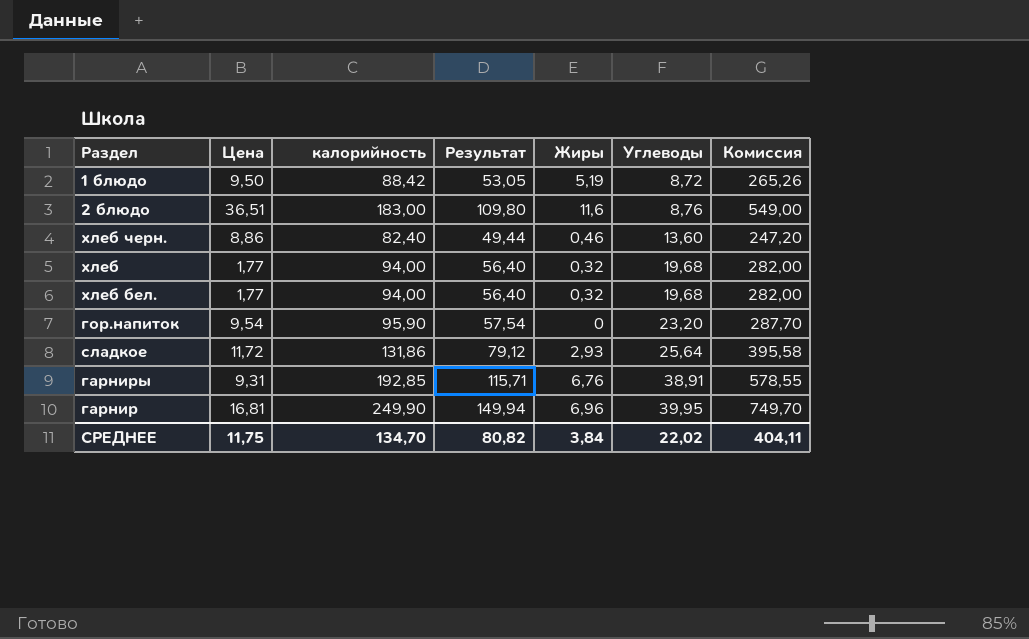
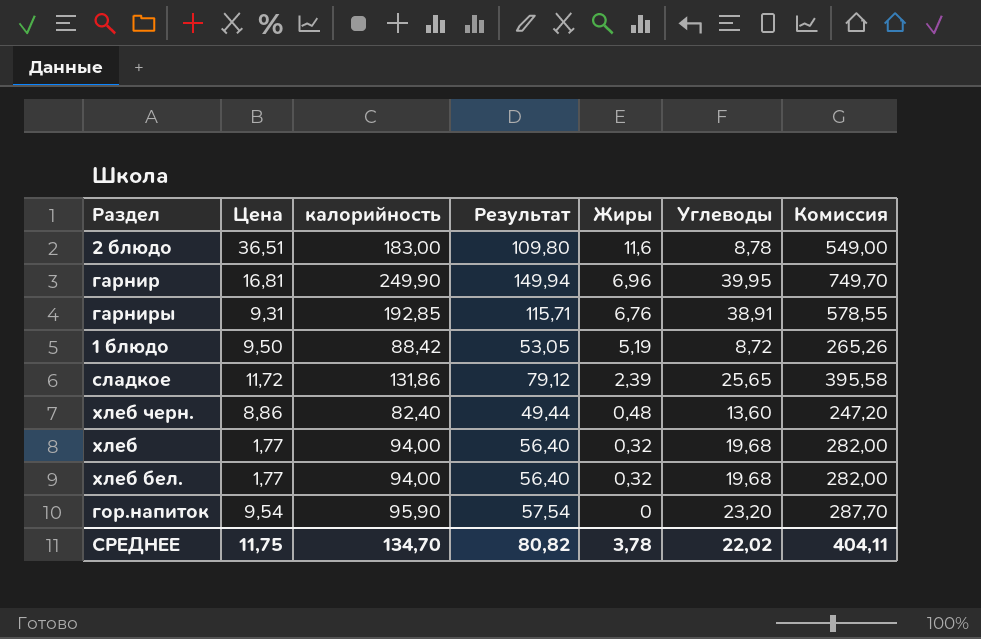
row order: Углеводы ascending -> Жиры descending
2 блюдо | Углеводы: 8,76 -> 8,78
сладкое | Жиры: 2,93 -> 2,39
сладкое | Углеводы: 25,64 -> 25,65
хлеб черн. | Жиры: 0,46 -> 0,48
СРЕДНЕЕ | Жиры: 3,84 -> 3,78

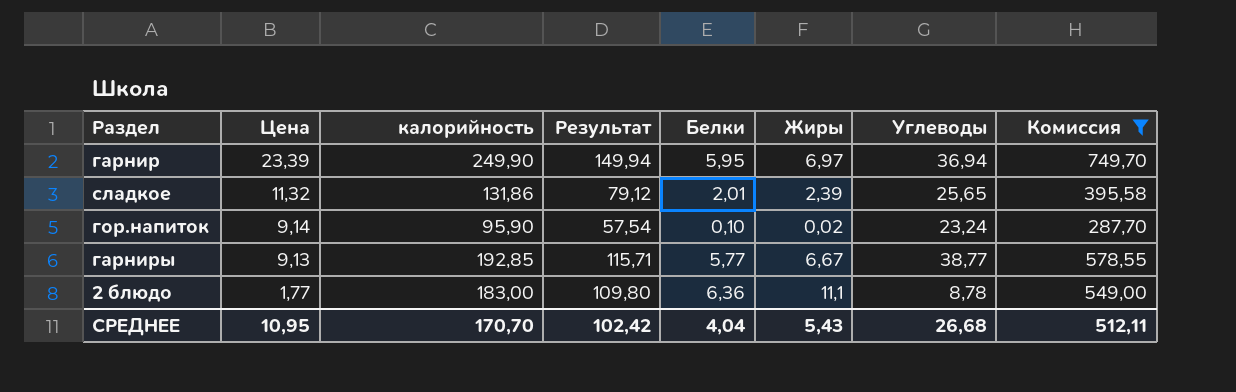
filter: none -> Комиссия >= 287,70
row order: Жиры descending -> Цена descending
column Белки | position: none -> 5
гарнир | Цена: 16,81 -> 23,39
гарнир | Жиры: 6,96 -> 6,97
гарнир | Углеводы: 39,95 -> 36,94
сладкое | Цена: 11,72 -> 11,32
гор.напиток | Цена: 9,54 -> 9,14
гор.напиток | Жиры: 0 -> 0,02
гор.напиток | Углеводы: 23,20 -> 23,24
гарниры | Цена: 9,31 -> 9,13
гарниры | Жиры: 6,76 -> 6,67
гарниры | Углеводы: 38,91 -> 38,77
2 блюдо | Цена: 36,51 -> 1,77
2 блюдо | Жиры: 11,6 -> 11,1
СРЕДНЕЕ | Цена: 11,75 -> 10,95
СРЕДНЕЕ | калорийность: 134,70 -> 170,70
СРЕДНЕЕ | Результат: 80,82 -> 102,42
СРЕДНЕЕ | Жиры: 3,78 -> 5,43
СРЕДНЕЕ | Углеводы: 22,02 -> 26,68
СРЕДНЕЕ | Комиссия: 404,11 -> 512,11

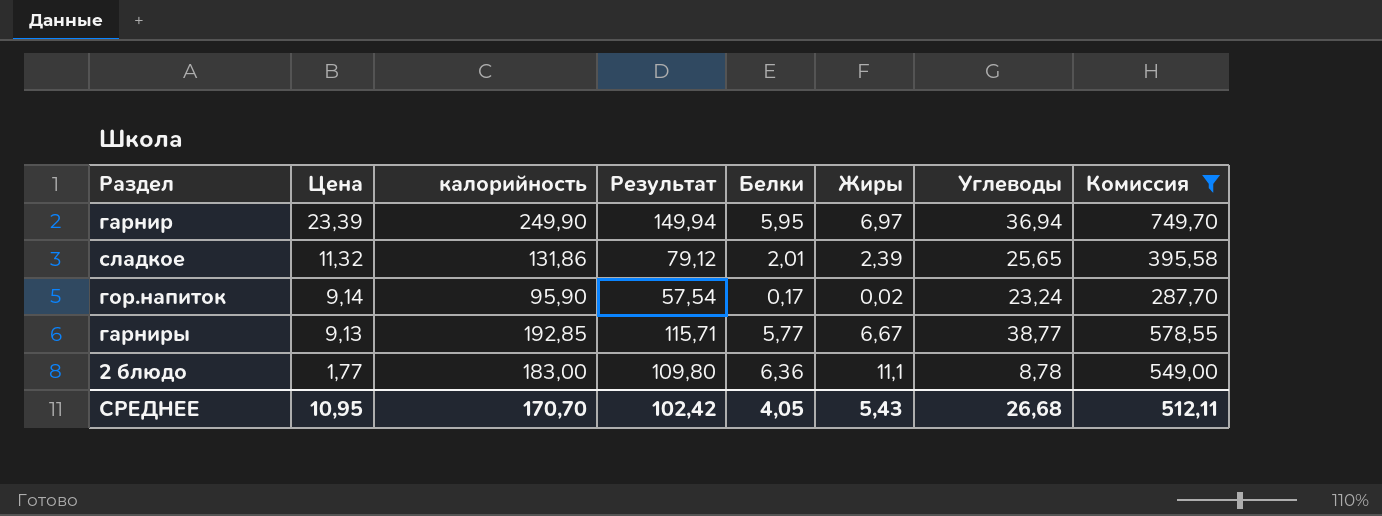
гор.напиток | Белки: 0,10 -> 0,17
СРЕДНЕЕ | Белки: 4,04 -> 4,05

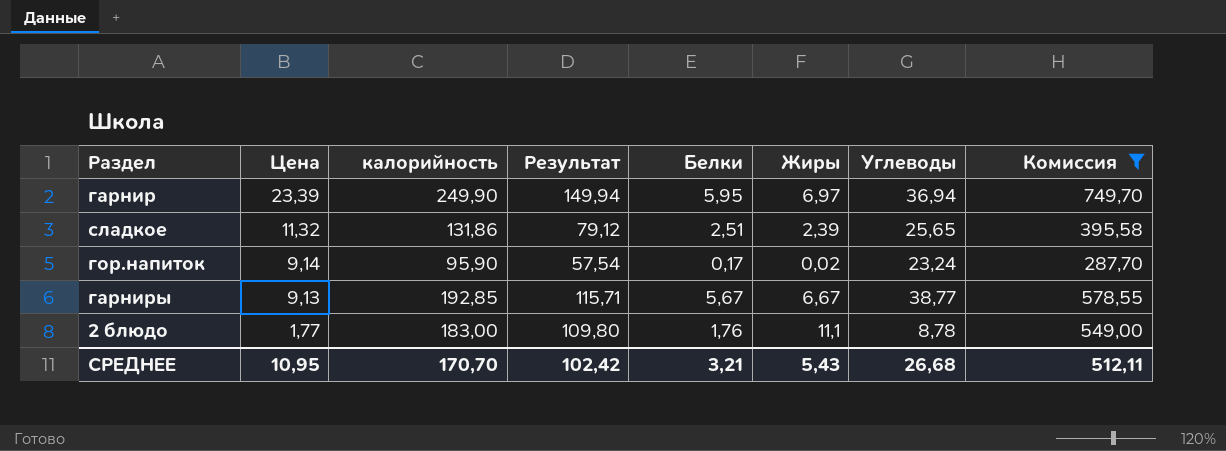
сладкое | Белки: 2,01 -> 2,51
гарниры | Белки: 5,77 -> 5,67
2 блюдо | Белки: 6,36 -> 1,76
СРЕДНЕЕ | Белки: 4,05 -> 3,21

